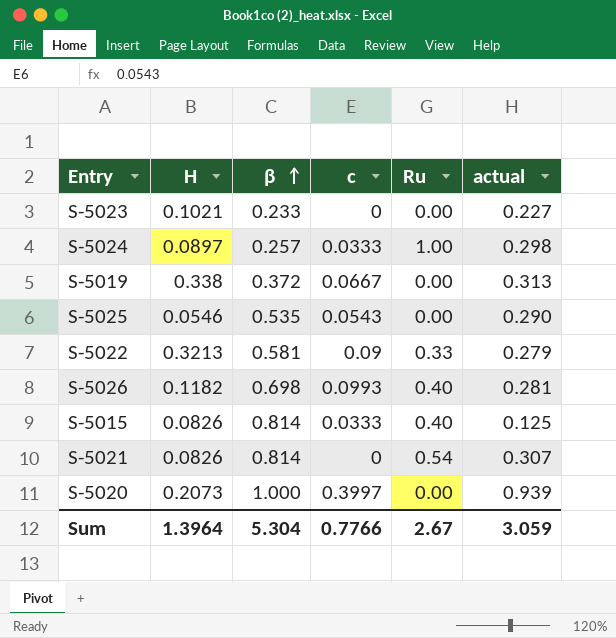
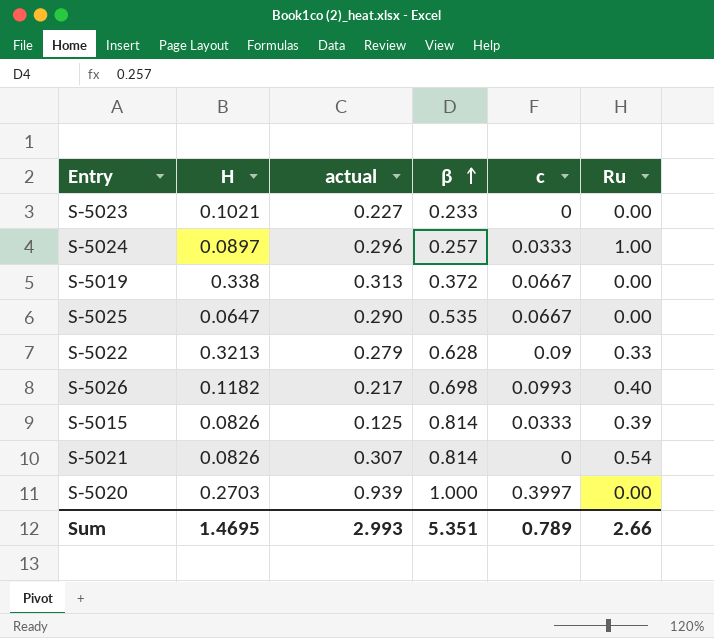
column actual | position: 6 -> 3
S-5024 | actual: 0.298 -> 0.296
S-5025 | H: 0.0546 -> 0.0647
S-5025 | c: 0.0543 -> 0.0667
S-5022 | β: 0.581 -> 0.628
S-5026 | actual: 0.281 -> 0.217
S-5015 | Ru: 0.40 -> 0.39
S-5020 | H: 0.2073 -> 0.2703
Sum | H: 1.3964 -> 1.4695
Sum | actual: 3.059 -> 2.993
Sum | β: 5.304 -> 5.351
Sum | c: 0.7766 -> 0.789
Sum | Ru: 2.67 -> 2.66

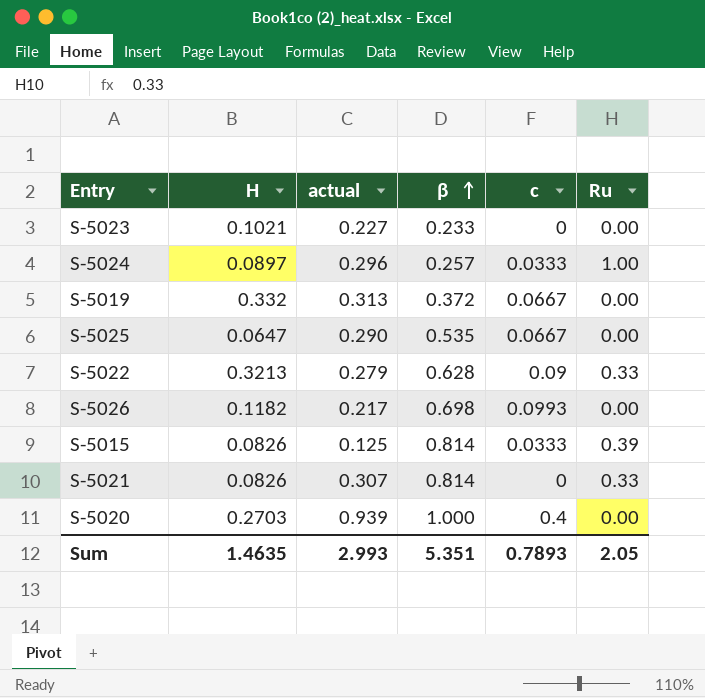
S-5019 | H: 0.338 -> 0.332
S-5026 | Ru: 0.40 -> 0.00
S-5021 | Ru: 0.54 -> 0.33
S-5020 | c: 0.3997 -> 0.4
Sum | H: 1.4695 -> 1.4635
Sum | c: 0.789 -> 0.7893
Sum | Ru: 2.66 -> 2.05

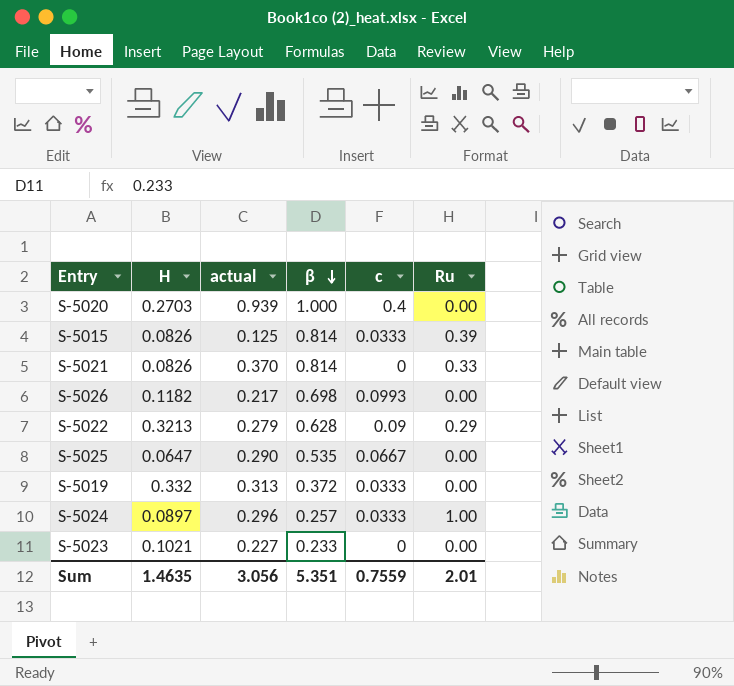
row order: β ascending -> β descending
S-5021 | actual: 0.307 -> 0.370
S-5022 | Ru: 0.33 -> 0.29
S-5019 | c: 0.0667 -> 0.0333
Sum | actual: 2.993 -> 3.056
Sum | c: 0.7893 -> 0.7559
Sum | Ru: 2.05 -> 2.01

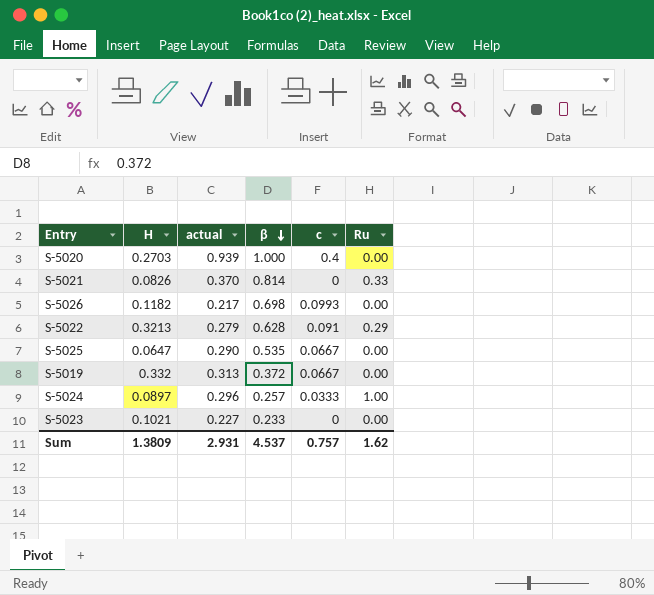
row S-5015: 0.0826 | 0.125 | 0.814 | 0.0333 | 0.39 -> none
S-5022 | c: 0.09 -> 0.091
S-5019 | c: 0.0333 -> 0.0667
Sum | H: 1.4635 -> 1.3809
Sum | actual: 3.056 -> 2.931
Sum | β: 5.351 -> 4.537
Sum | c: 0.7559 -> 0.757
Sum | Ru: 2.01 -> 1.62

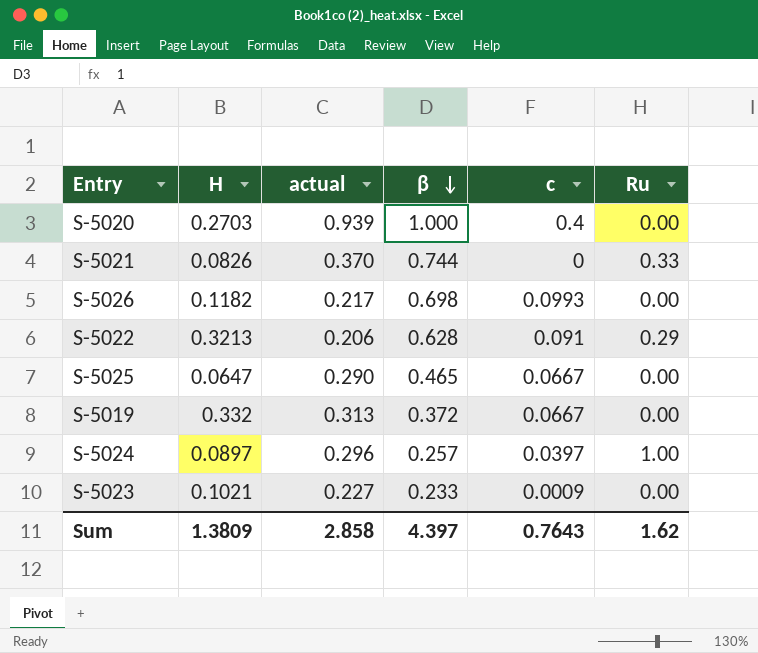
S-5021 | β: 0.814 -> 0.744
S-5022 | actual: 0.279 -> 0.206
S-5025 | β: 0.535 -> 0.465
S-5024 | c: 0.0333 -> 0.0397
S-5023 | c: 0 -> 0.0009
Sum | actual: 2.931 -> 2.858
Sum | β: 4.537 -> 4.397
Sum | c: 0.757 -> 0.7643

